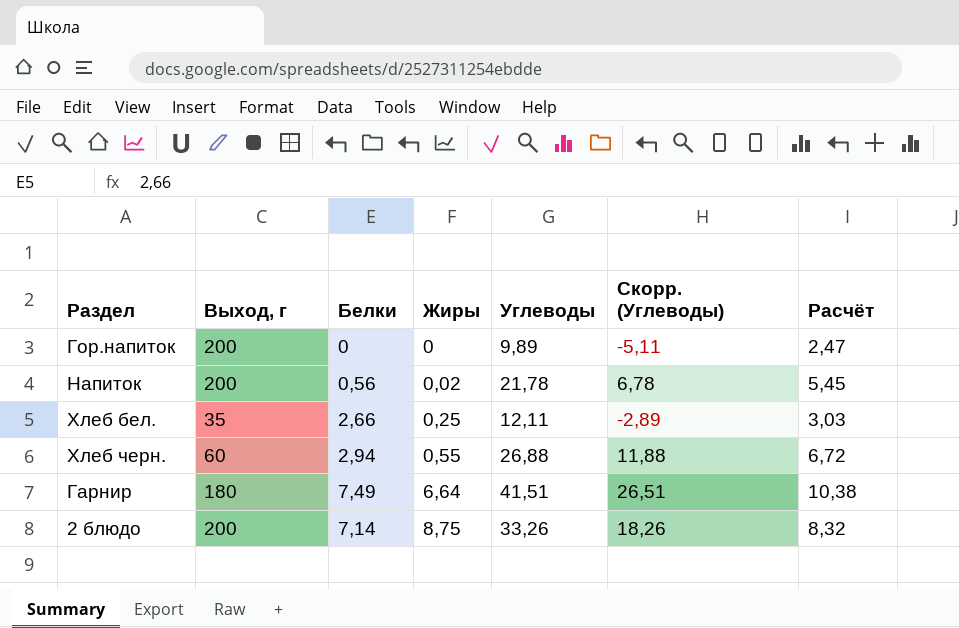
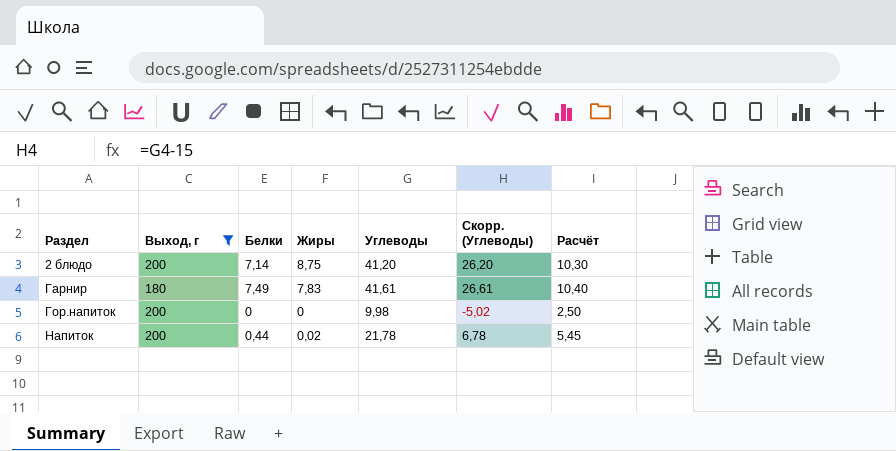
filter: none -> Выход, г >= 180
row order: Жиры ascending -> Раздел ascending
2 блюдо | Углеводы: 33,26 -> 41,20
2 блюдо | Скорр. (Углеводы): 18,26 -> 26,20
2 блюдо | Расчёт: 8,32 -> 10,30
Гарнир | Жиры: 6,64 -> 7,83
Гарнир | Углеводы: 41,51 -> 41,61
Гарнир | Скорр. (Углеводы): 26,51 -> 26,61
Гарнир | Расчёт: 10,38 -> 10,40
Гор.напиток | Углеводы: 9,89 -> 9,98
Гор.напиток | Скорр. (Углеводы): -5,11 -> -5,02
Гор.напиток | Расчёт: 2,47 -> 2,50
Напиток | Белки: 0,56 -> 0,44

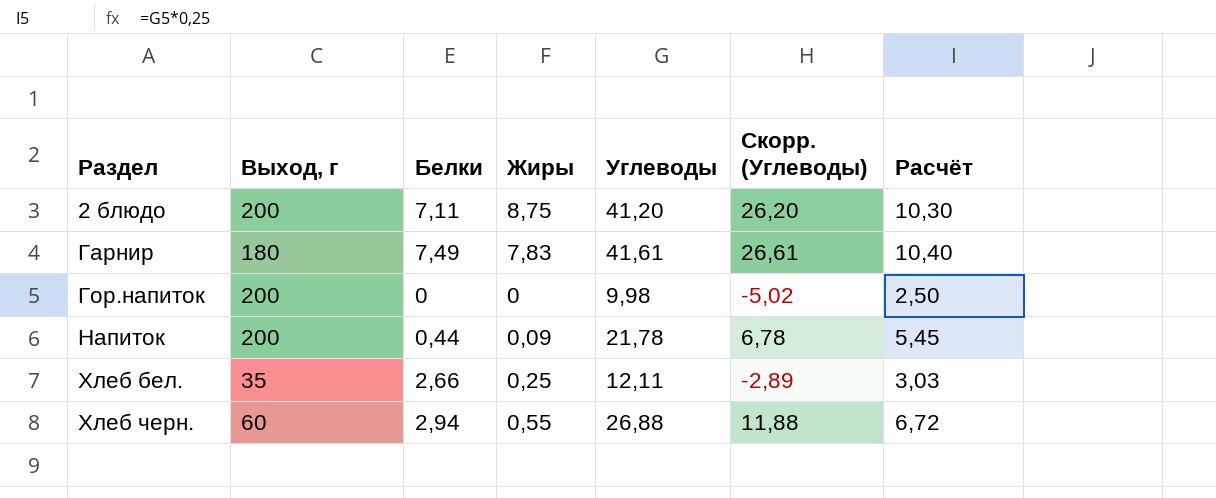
filter: Выход, г >= 180 -> none
2 блюдо | Белки: 7,14 -> 7,11
Напиток | Жиры: 0,02 -> 0,09

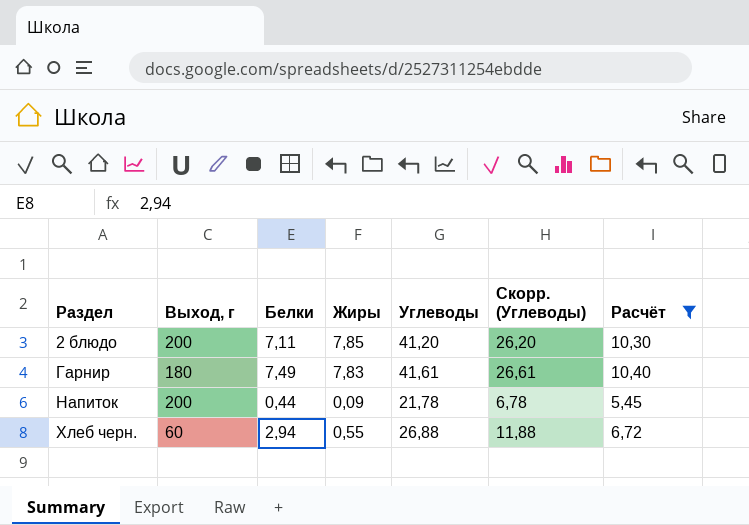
filter: none -> Расчёт >= 5,45
2 блюдо | Жиры: 8,75 -> 7,85

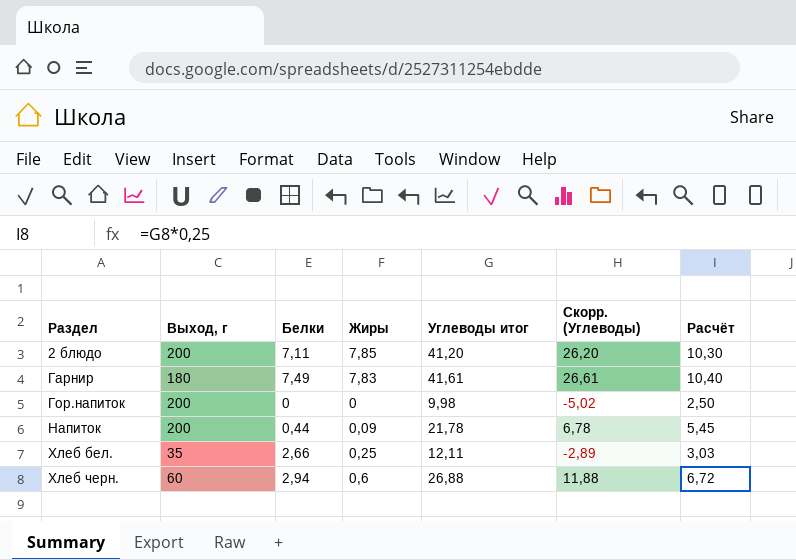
filter: Расчёт >= 5,45 -> none
column name: Углеводы -> Углеводы итог
Хлеб черн. | Жиры: 0,55 -> 0,6

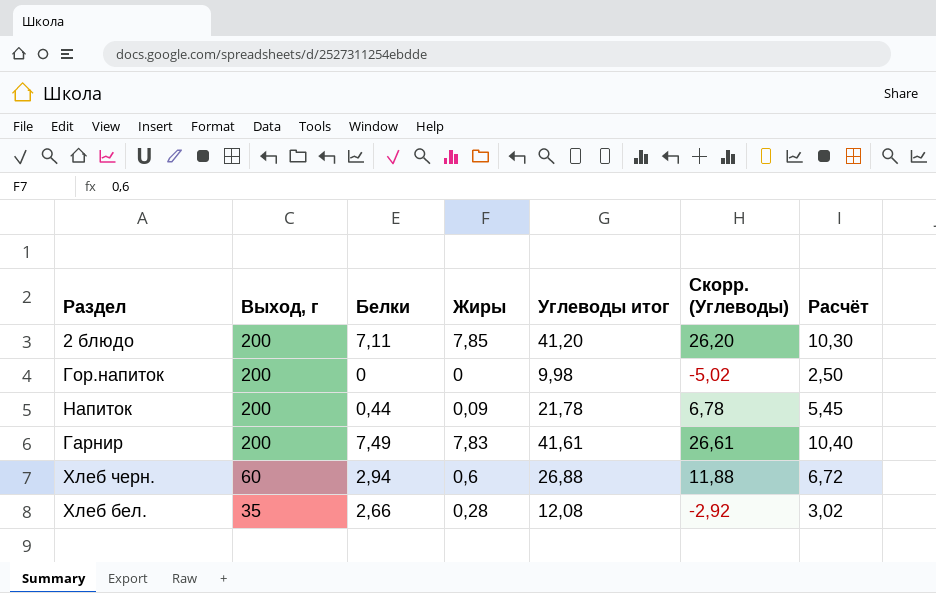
row order: Раздел ascending -> Выход, г descending
Гарнир | Выход, г: 180 -> 200
Хлеб бел. | Жиры: 0,25 -> 0,28
Хлеб бел. | Углеводы итог: 12,11 -> 12,08
Хлеб бел. | Скорр. (Углеводы): -2,89 -> -2,92
Хлеб бел. | Расчёт: 3,03 -> 3,02

